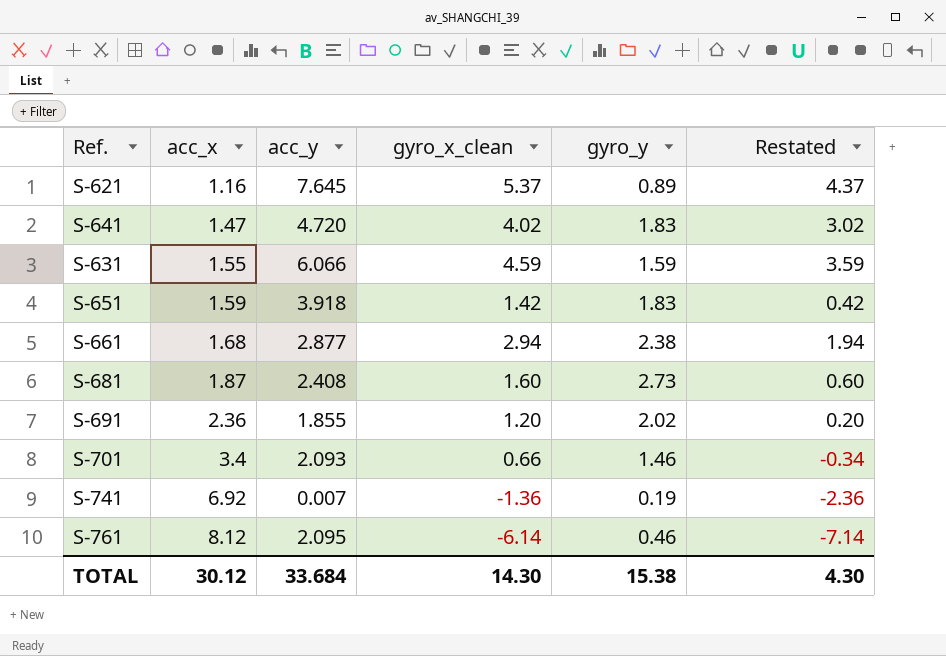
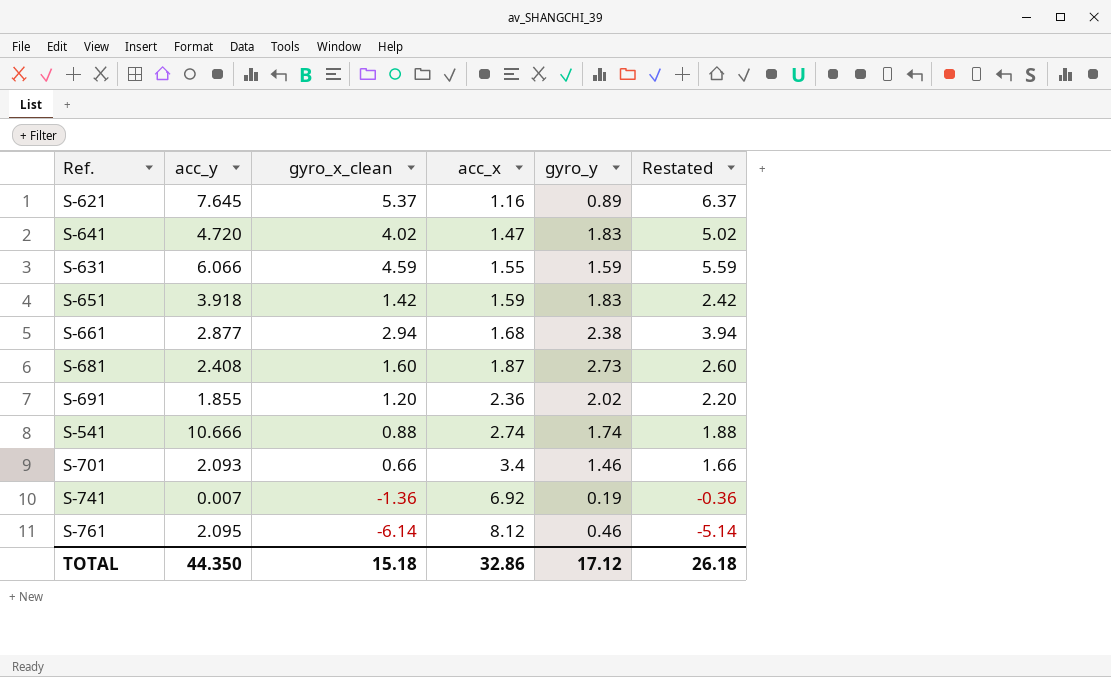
column acc_x | position: 2 -> 4
column Restated | formula: [gyro_x_clean] - 1 -> [gyro_x_clean] + 1
row S-541: none -> 10.666 | 0.88 | 2.74 | 1.74 | 1.88
TOTAL | acc_y: 33.684 -> 44.350
TOTAL | gyro_x_clean: 14.30 -> 15.18
TOTAL | acc_x: 30.12 -> 32.86
TOTAL | gyro_y: 15.38 -> 17.12
TOTAL | Restated: 4.30 -> 26.18

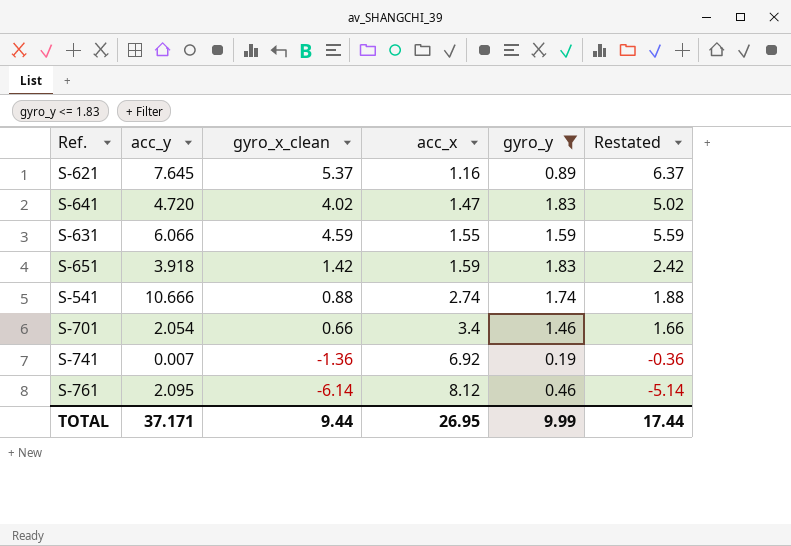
filter: none -> gyro_y <= 1.83
S-701 | acc_y: 2.093 -> 2.054
TOTAL | acc_y: 44.350 -> 37.171
TOTAL | gyro_x_clean: 15.18 -> 9.44
TOTAL | acc_x: 32.86 -> 26.95
TOTAL | gyro_y: 17.12 -> 9.99
TOTAL | Restated: 26.18 -> 17.44

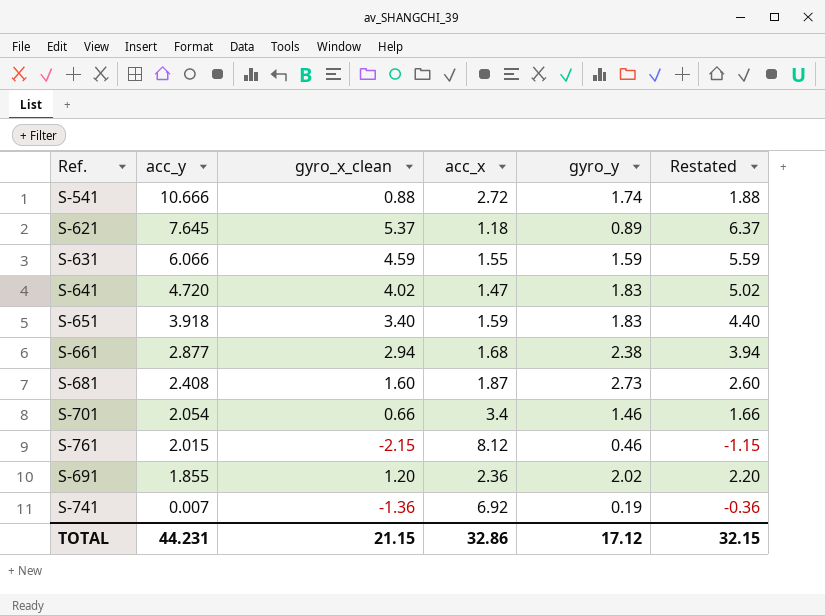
filter: gyro_y <= 1.83 -> none
row order: acc_x ascending -> acc_y descending
S-541 | acc_x: 2.74 -> 2.72
S-621 | acc_x: 1.16 -> 1.18
S-651 | gyro_x_clean: 1.42 -> 3.40
S-651 | Restated: 2.42 -> 4.40
S-761 | acc_y: 2.095 -> 2.015
S-761 | gyro_x_clean: -6.14 -> -2.15
S-761 | Restated: -5.14 -> -1.15
TOTAL | acc_y: 37.171 -> 44.231
TOTAL | gyro_x_clean: 9.44 -> 21.15
TOTAL | acc_x: 26.95 -> 32.86
TOTAL | gyro_y: 9.99 -> 17.12
TOTAL | Restated: 17.44 -> 32.15

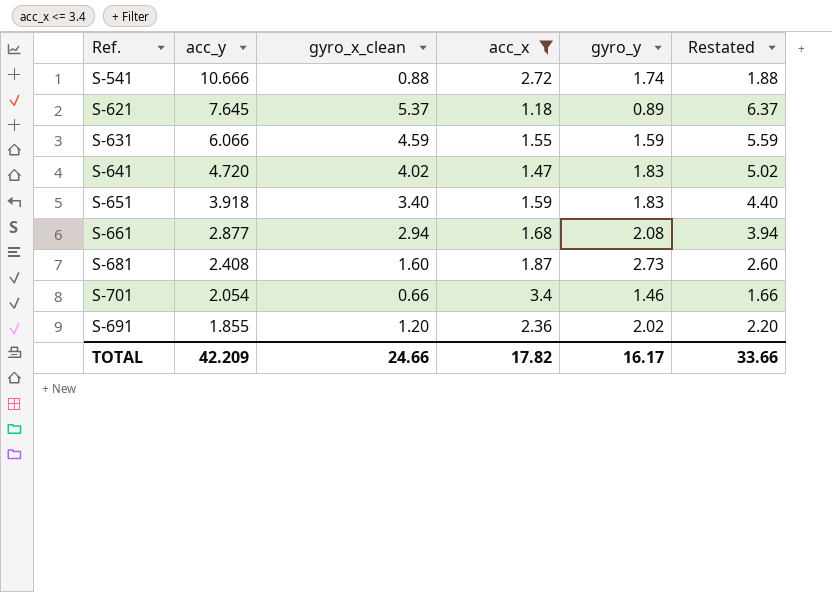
filter: none -> acc_x <= 3.4
S-661 | gyro_y: 2.38 -> 2.08
TOTAL | acc_y: 44.231 -> 42.209
TOTAL | gyro_x_clean: 21.15 -> 24.66
TOTAL | acc_x: 32.86 -> 17.82
TOTAL | gyro_y: 17.12 -> 16.17
TOTAL | Restated: 32.15 -> 33.66

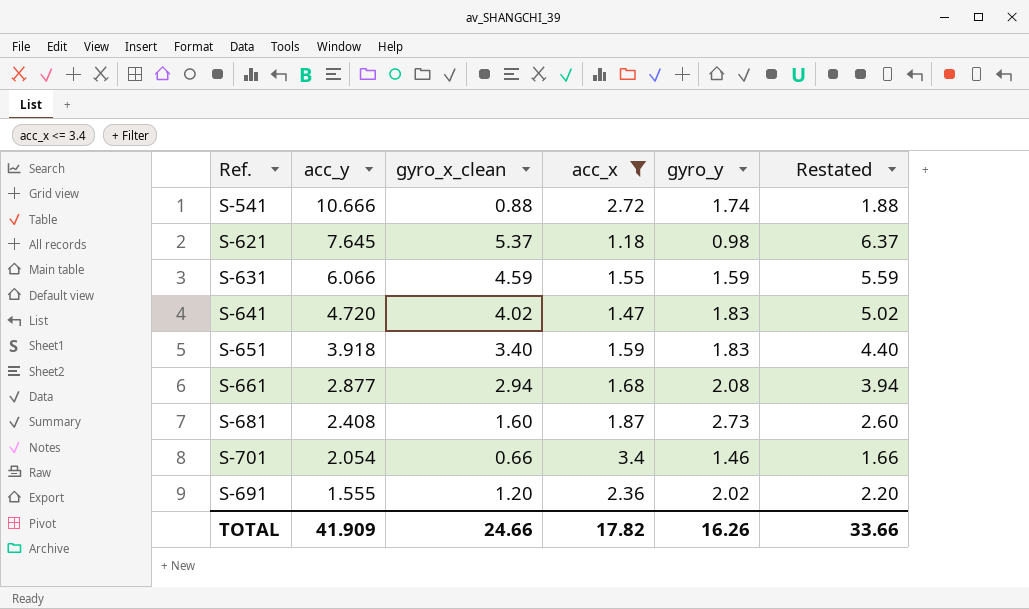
S-621 | gyro_y: 0.89 -> 0.98
S-691 | acc_y: 1.855 -> 1.555
TOTAL | acc_y: 42.209 -> 41.909
TOTAL | gyro_y: 16.17 -> 16.26

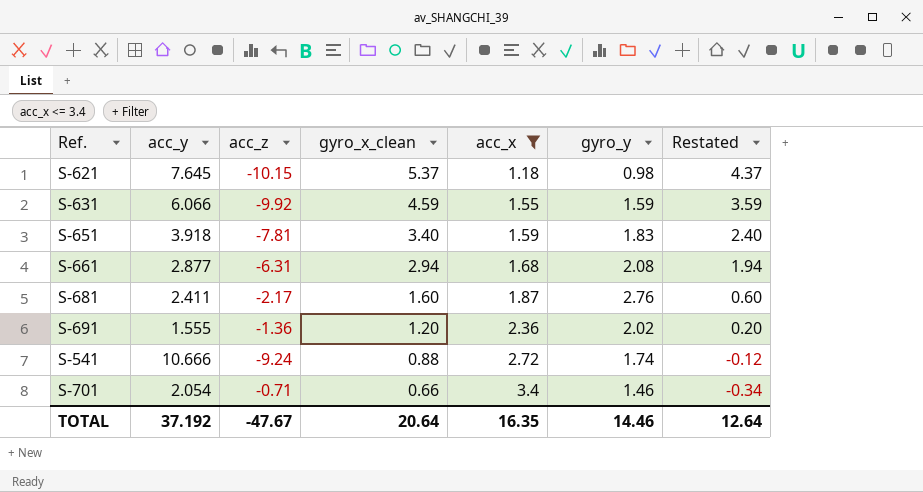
row order: acc_y descending -> gyro_x_clean descending
column acc_z | position: none -> 3
column Restated | formula: [gyro_x_clean] + 1 -> [gyro_x_clean] - 1
row S-641: 4.720 | 4.02 | 1.47 | 1.83 | 5.02 -> none
S-681 | acc_y: 2.408 -> 2.411
S-681 | gyro_y: 2.73 -> 2.76
TOTAL | acc_y: 41.909 -> 37.192
TOTAL | gyro_x_clean: 24.66 -> 20.64
TOTAL | acc_x: 17.82 -> 16.35
TOTAL | gyro_y: 16.26 -> 14.46
TOTAL | Restated: 33.66 -> 12.64

